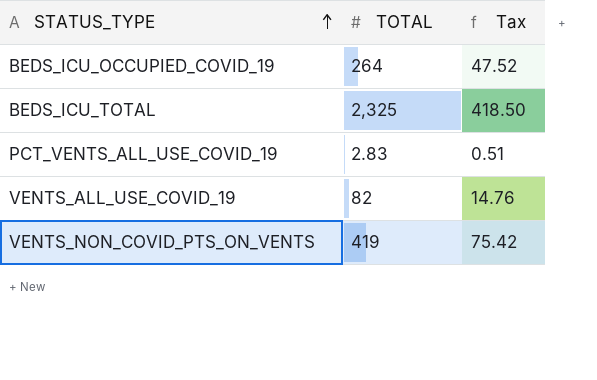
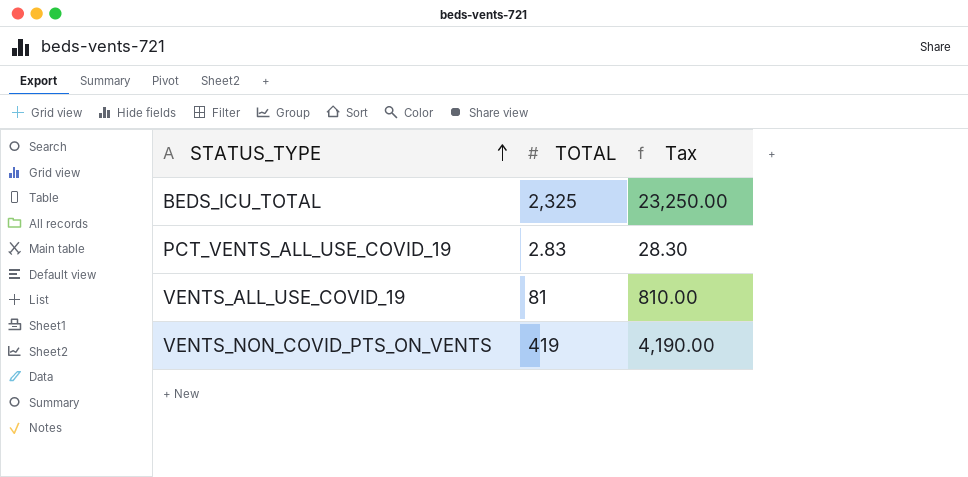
column Tax | formula: [TOTAL] * 0.18 -> [TOTAL] * 10
row BEDS_ICU_OCCUPIED_COVID_19: 264 | 47.52 -> none
VENTS_ALL_USE_COVID_19 | TOTAL: 82 -> 81

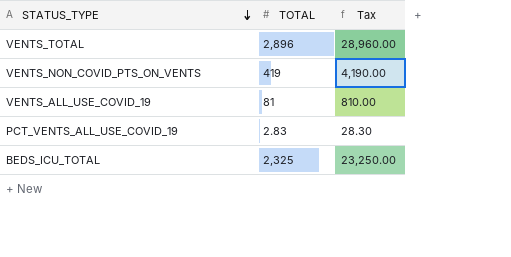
row order: STATUS_TYPE ascending -> STATUS_TYPE descending
row VENTS_TOTAL: none -> 2,896 | 28,960.00

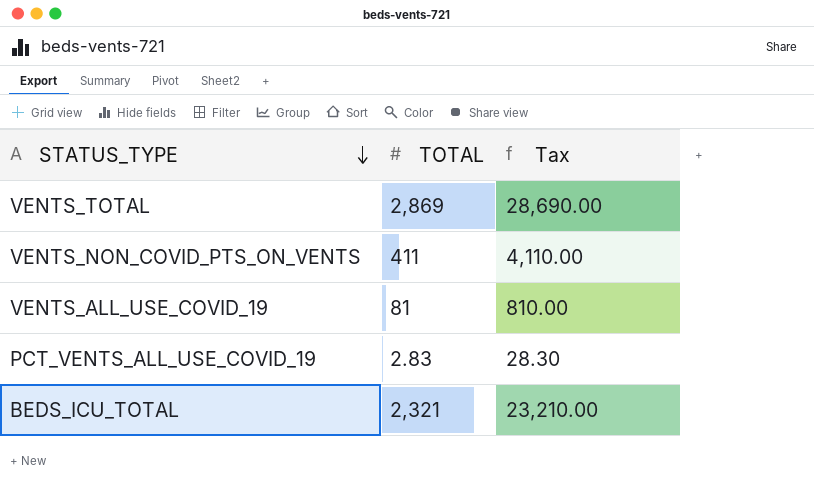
VENTS_TOTAL | TOTAL: 2,896 -> 2,869
VENTS_TOTAL | Tax: 28,960.00 -> 28,690.00
VENTS_NON_COVID_PTS_ON_VENTS | TOTAL: 419 -> 411
VENTS_NON_COVID_PTS_ON_VENTS | Tax: 4,190.00 -> 4,110.00
BEDS_ICU_TOTAL | TOTAL: 2,325 -> 2,321
BEDS_ICU_TOTAL | Tax: 23,250.00 -> 23,210.00

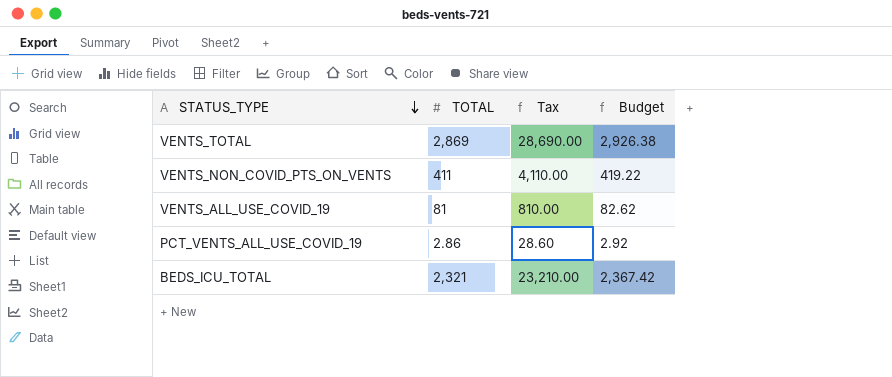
column Budget | formula: none -> [TOTAL] * 1.02
PCT_VENTS_ALL_USE_COVID_19 | TOTAL: 2.83 -> 2.86
PCT_VENTS_ALL_USE_COVID_19 | Tax: 28.30 -> 28.60

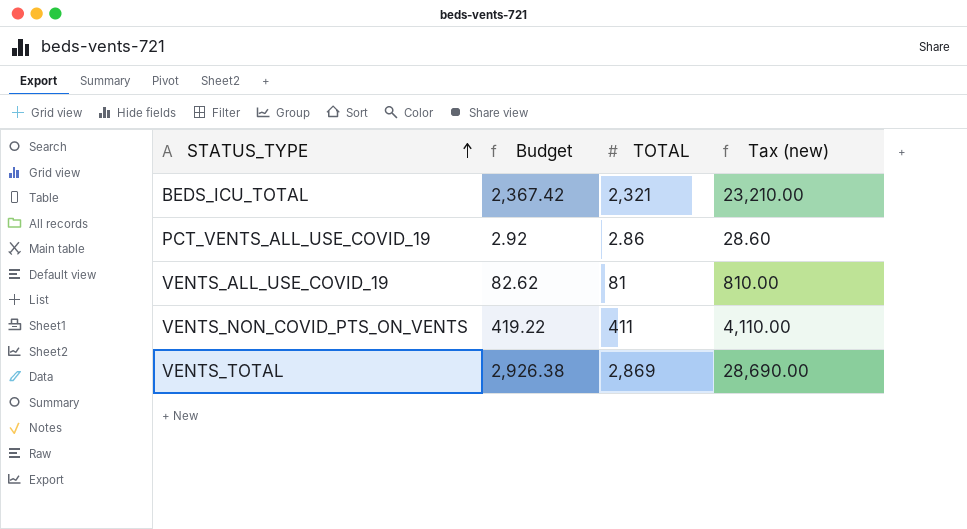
row order: STATUS_TYPE descending -> STATUS_TYPE ascending
column Budget | position: 4 -> 2
column name: Tax -> Tax (new)

